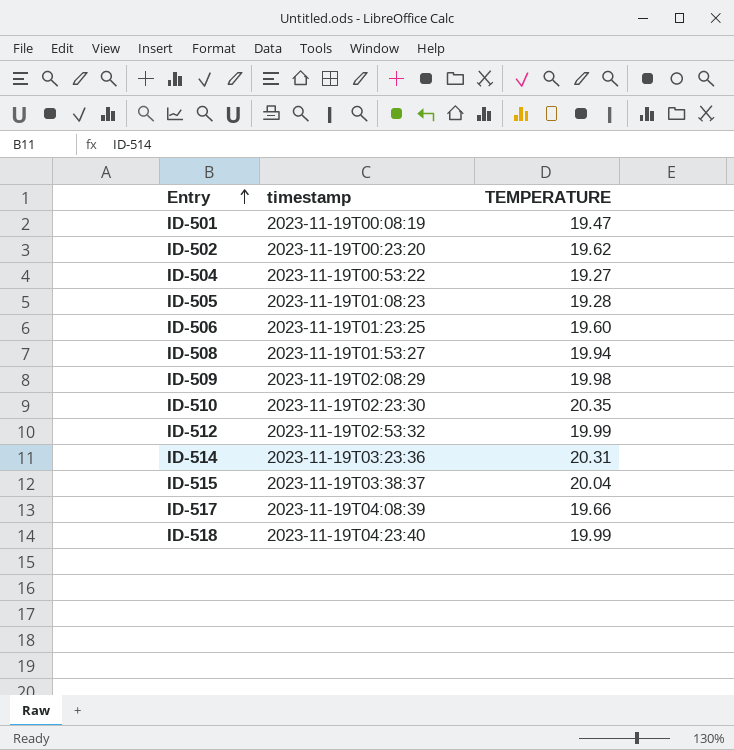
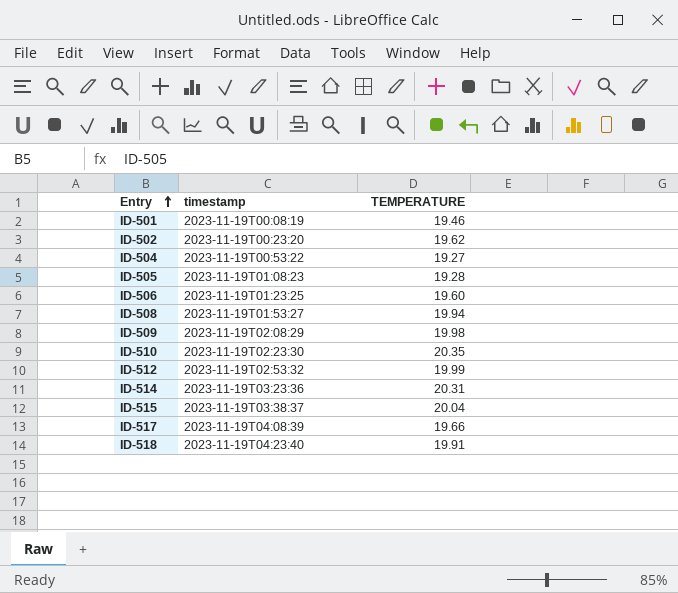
ID-501 | TEMPERATURE: 19.47 -> 19.46
ID-518 | TEMPERATURE: 19.99 -> 19.91

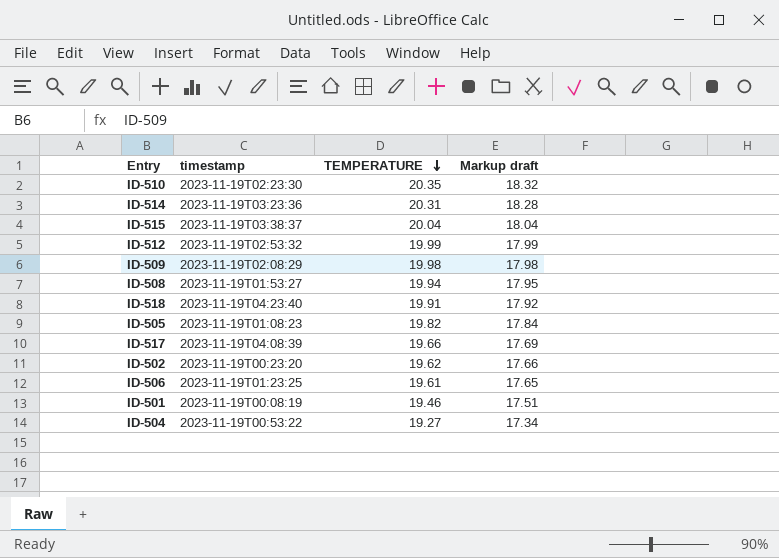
row order: Entry ascending -> TEMPERATURE descending
column Markup draft | formula: none -> [TEMPERATURE] * 0.9
ID-505 | TEMPERATURE: 19.28 -> 19.82
ID-506 | TEMPERATURE: 19.60 -> 19.61

